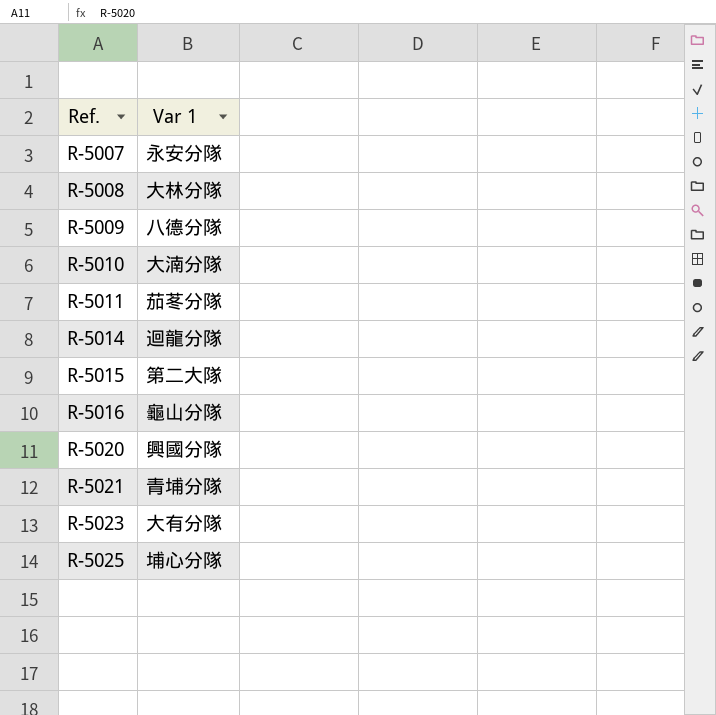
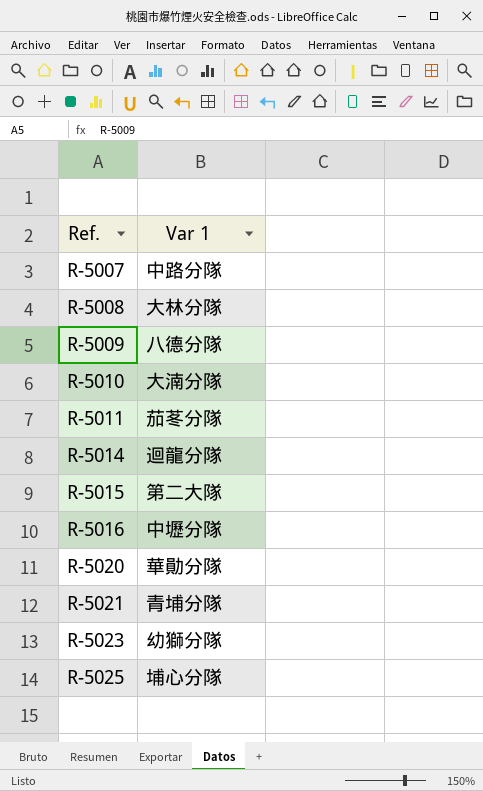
R-5007 | Var 1: 永安分隊 -> 中路分隊
R-5016 | Var 1: 龜山分隊 -> 中壢分隊
R-5020 | Var 1: 興國分隊 -> 華勛分隊
R-5023 | Var 1: 大有分隊 -> 幼獅分隊

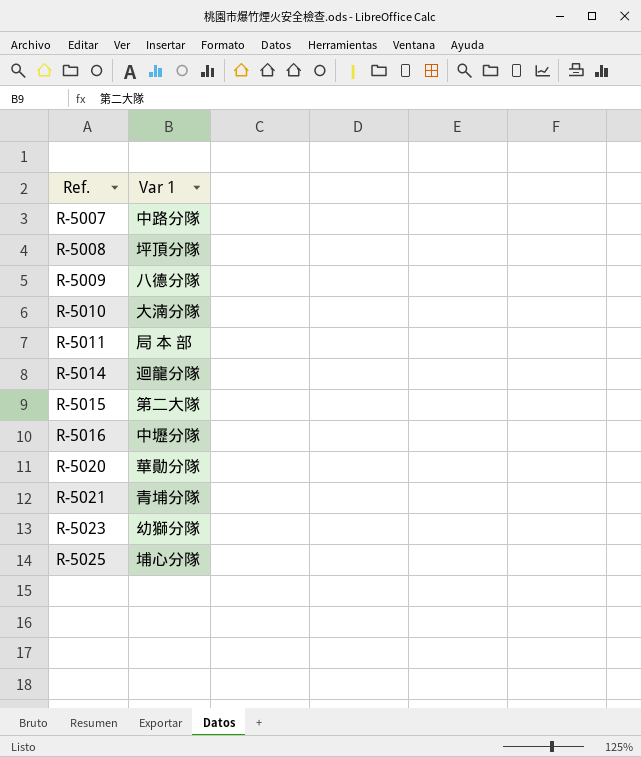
R-5008 | Var 1: 大林分隊 -> 坪頂分隊
R-5011 | Var 1: 茄苳分隊 -> 局 本 部

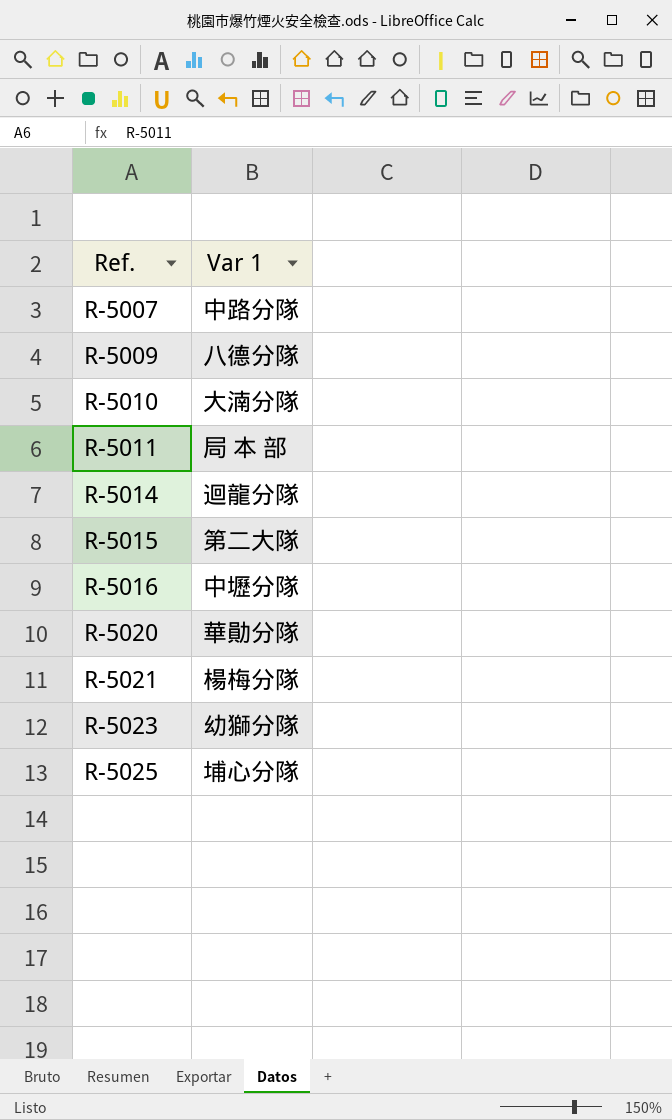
row R-5008: 坪頂分隊 -> none
R-5021 | Var 1: 青埔分隊 -> 楊梅分隊

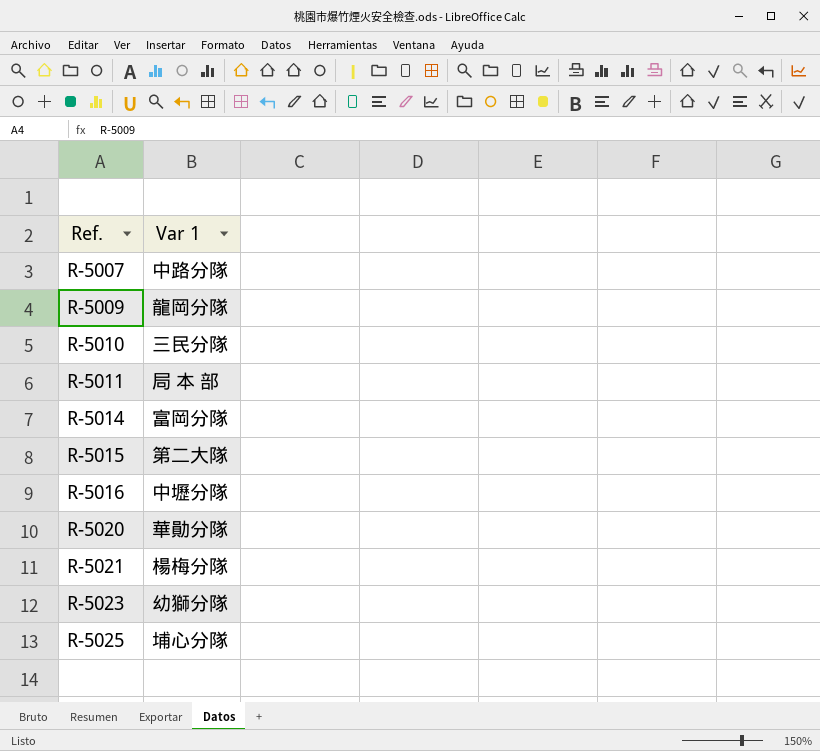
R-5009 | Var 1: 八德分隊 -> 龍岡分隊
R-5010 | Var 1: 大湳分隊 -> 三民分隊
R-5014 | Var 1: 迴龍分隊 -> 富岡分隊

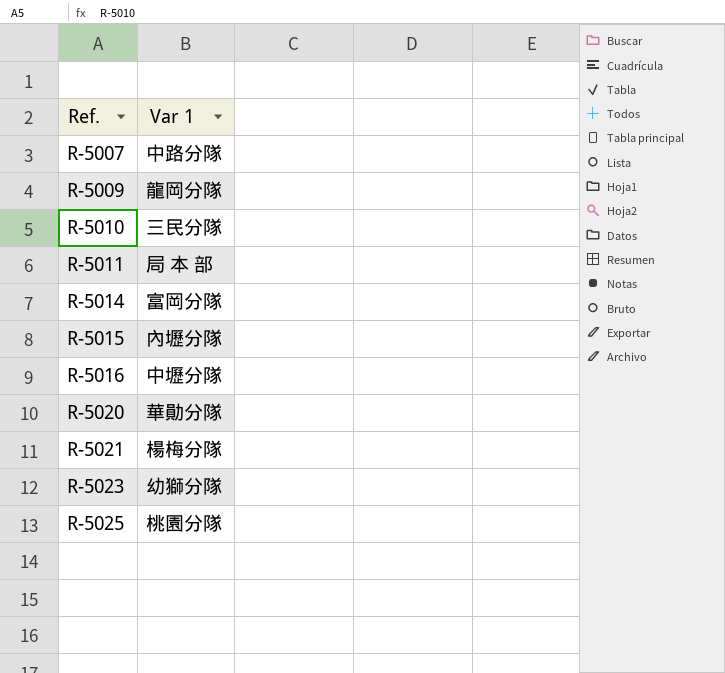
R-5015 | Var 1: 第二大隊 -> 內壢分隊
R-5025 | Var 1: 埔心分隊 -> 桃園分隊

